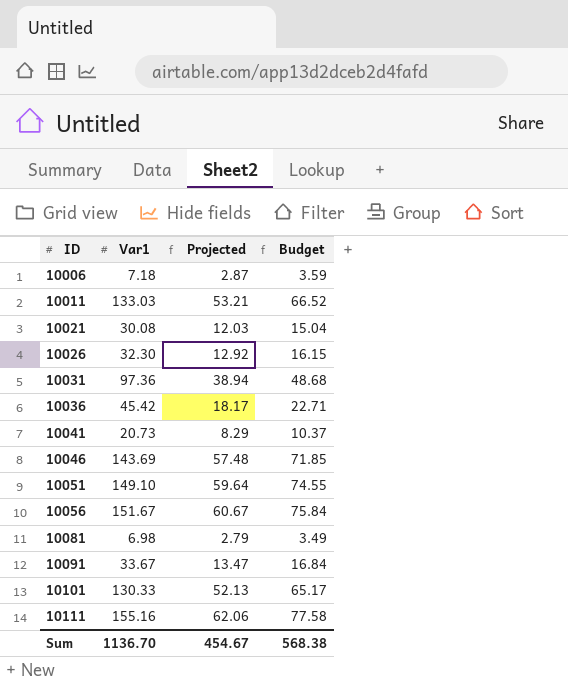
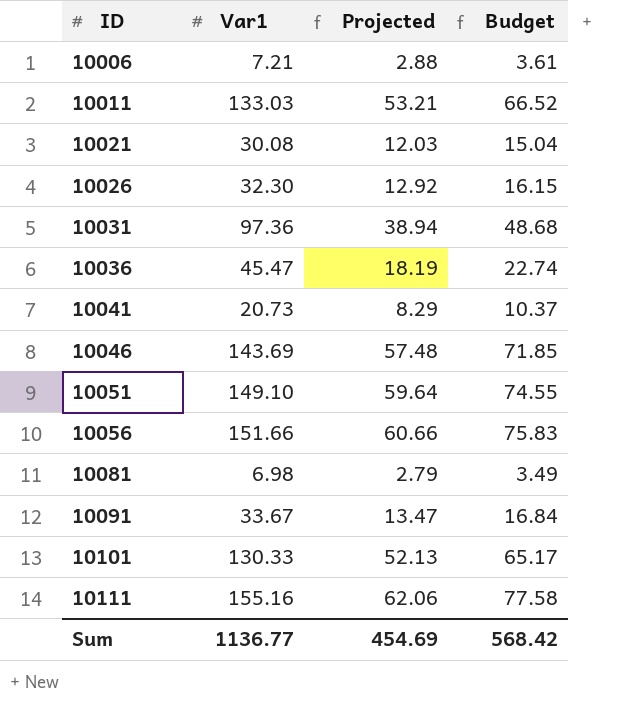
10006 | Var1: 7.18 -> 7.21
10006 | Projected: 2.87 -> 2.88
10006 | Budget: 3.59 -> 3.61
10036 | Var1: 45.42 -> 45.47
10036 | Projected: 18.17 -> 18.19
10036 | Budget: 22.71 -> 22.74
10056 | Var1: 151.67 -> 151.66
10056 | Projected: 60.67 -> 60.66
10056 | Budget: 75.84 -> 75.83
Sum | Var1: 1136.70 -> 1136.77
Sum | Projected: 454.67 -> 454.69
Sum | Budget: 568.38 -> 568.42

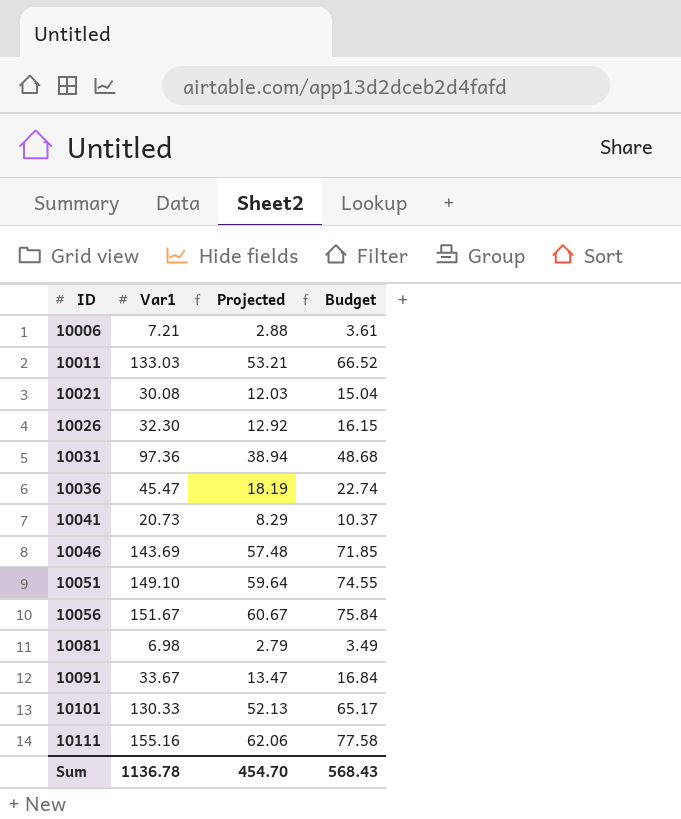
10056 | Var1: 151.66 -> 151.67
10056 | Projected: 60.66 -> 60.67
10056 | Budget: 75.83 -> 75.84
Sum | Var1: 1136.77 -> 1136.78
Sum | Projected: 454.69 -> 454.70
Sum | Budget: 568.42 -> 568.43

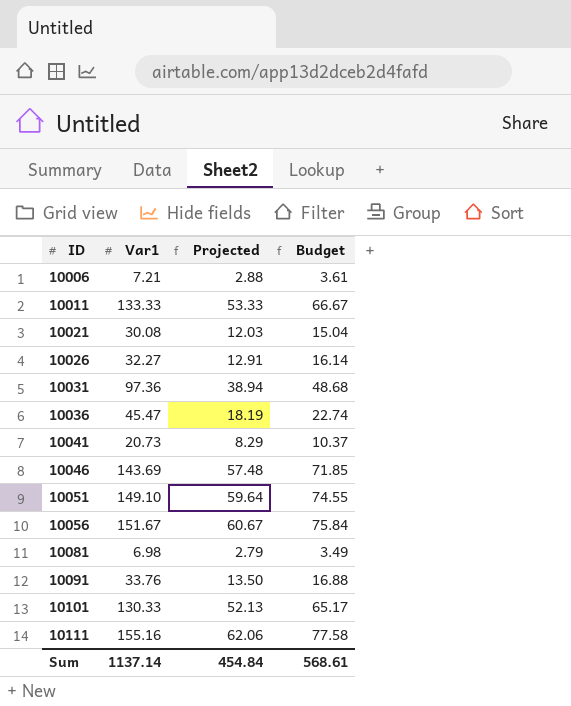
10011 | Var1: 133.03 -> 133.33
10011 | Projected: 53.21 -> 53.33
10011 | Budget: 66.52 -> 66.67
10026 | Var1: 32.30 -> 32.27
10026 | Projected: 12.92 -> 12.91
10026 | Budget: 16.15 -> 16.14
10091 | Var1: 33.67 -> 33.76
10091 | Projected: 13.47 -> 13.50
10091 | Budget: 16.84 -> 16.88
Sum | Var1: 1136.78 -> 1137.14
Sum | Projected: 454.70 -> 454.84
Sum | Budget: 568.43 -> 568.61

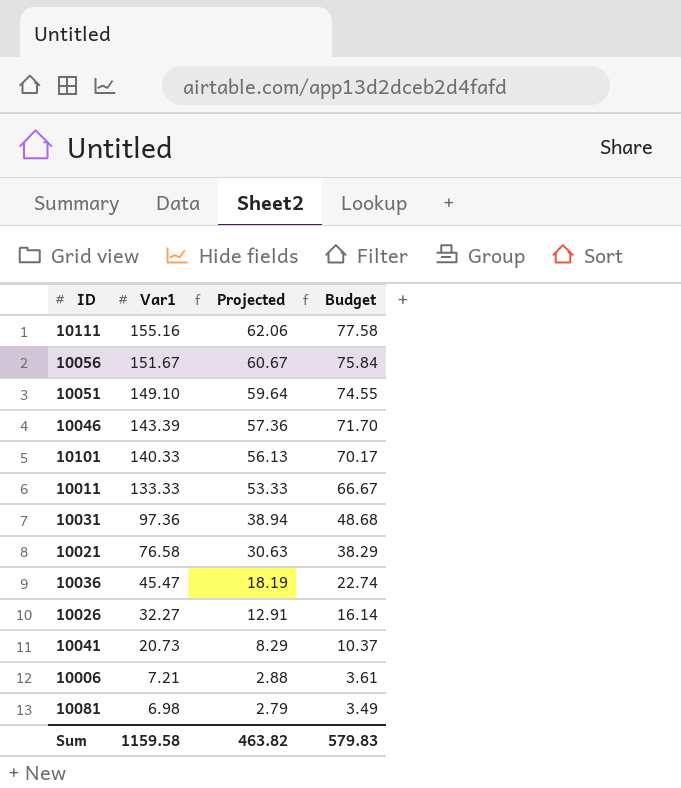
row order: ID ascending -> Var1 descending
row 10091: 33.76 | 13.50 | 16.88 -> none
10046 | Var1: 143.69 -> 143.39
10046 | Projected: 57.48 -> 57.36
10046 | Budget: 71.85 -> 71.70
10101 | Var1: 130.33 -> 140.33
10101 | Projected: 52.13 -> 56.13
10101 | Budget: 65.17 -> 70.17
10021 | Var1: 30.08 -> 76.58
10021 | Projected: 12.03 -> 30.63
10021 | Budget: 15.04 -> 38.29
Sum | Var1: 1137.14 -> 1159.58
Sum | Projected: 454.84 -> 463.82
Sum | Budget: 568.61 -> 579.83

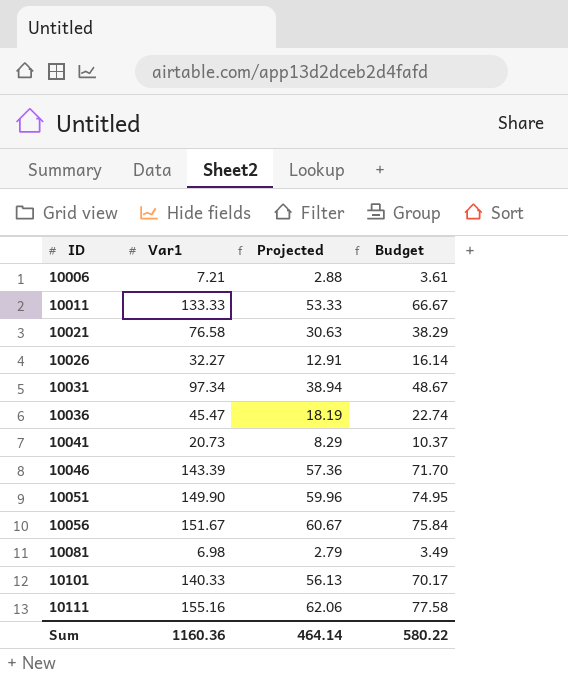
row order: Var1 descending -> ID ascending
10031 | Var1: 97.36 -> 97.34
10031 | Budget: 48.68 -> 48.67
10051 | Var1: 149.10 -> 149.90
10051 | Projected: 59.64 -> 59.96
10051 | Budget: 74.55 -> 74.95
Sum | Var1: 1159.58 -> 1160.36
Sum | Projected: 463.82 -> 464.14
Sum | Budget: 579.83 -> 580.22

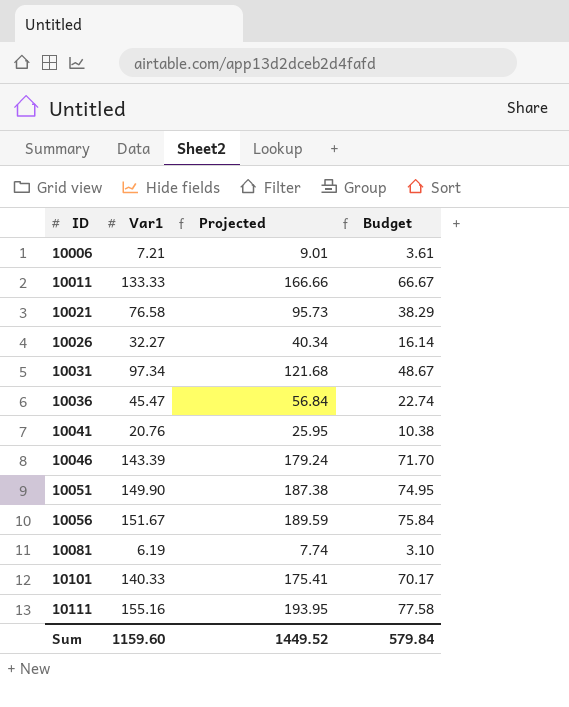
column Projected | formula: [Var1] * 0.4 -> [Var1] * 1.25
10041 | Var1: 20.73 -> 20.76
10041 | Budget: 10.37 -> 10.38
10081 | Var1: 6.98 -> 6.19
10081 | Budget: 3.49 -> 3.10
Sum | Var1: 1160.36 -> 1159.60
Sum | Projected: 464.14 -> 1449.52
Sum | Budget: 580.22 -> 579.84

